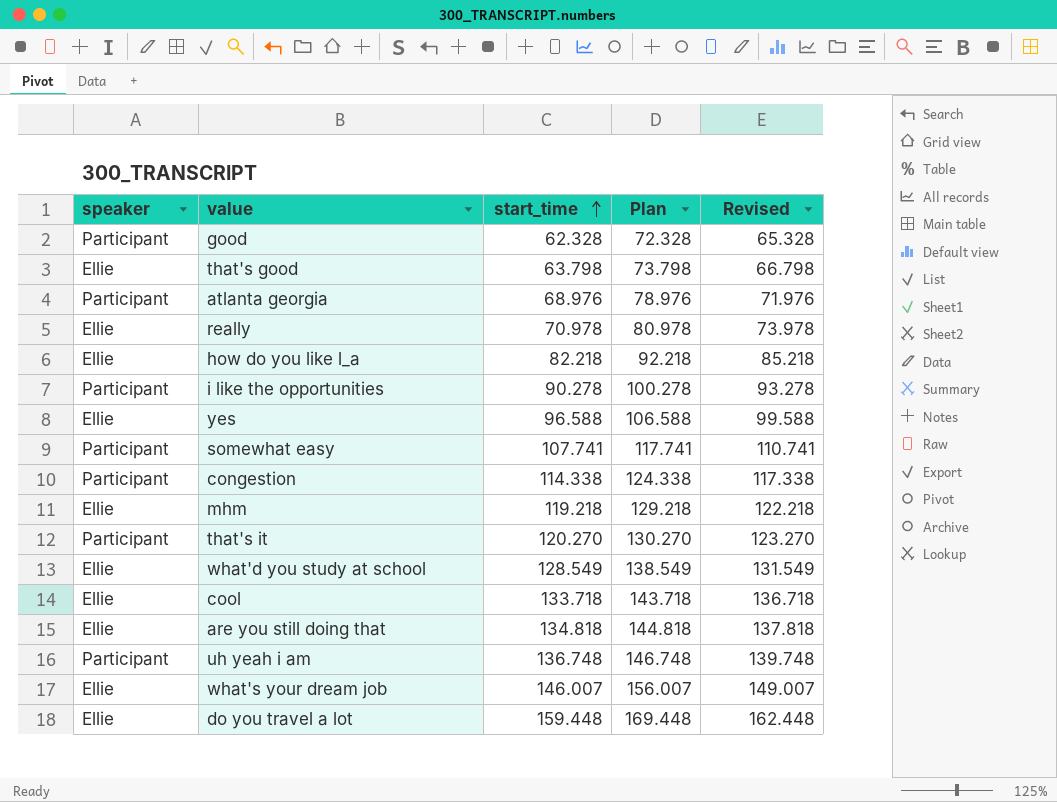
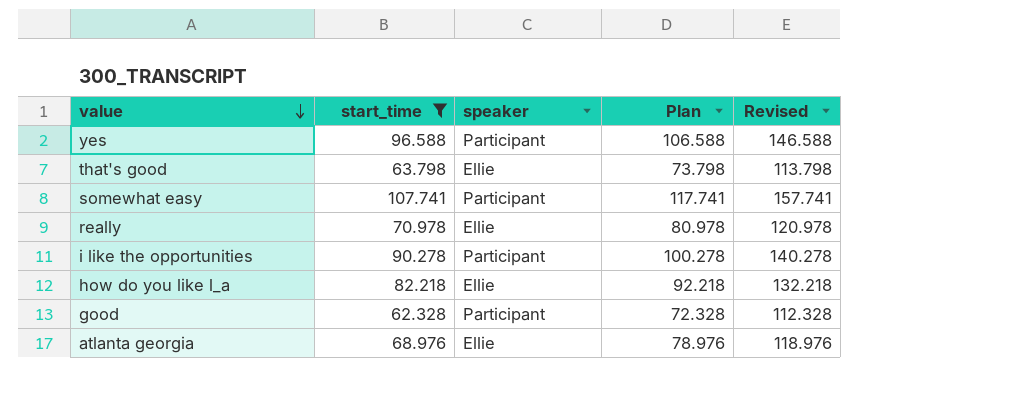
filter: none -> start_time <= 107.741
row order: start_time ascending -> value descending
column speaker | position: 1 -> 3
column Revised | formula: [start_time] + 3 -> [start_time] + 50
yes | speaker: Ellie -> Participant
atlanta georgia | speaker: Participant -> Ellie

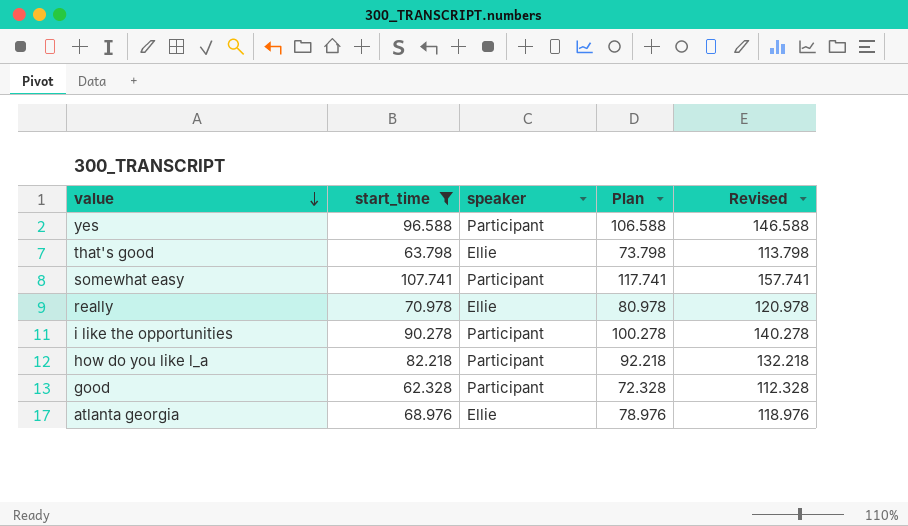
how do you like l_a | speaker: Ellie -> Participant

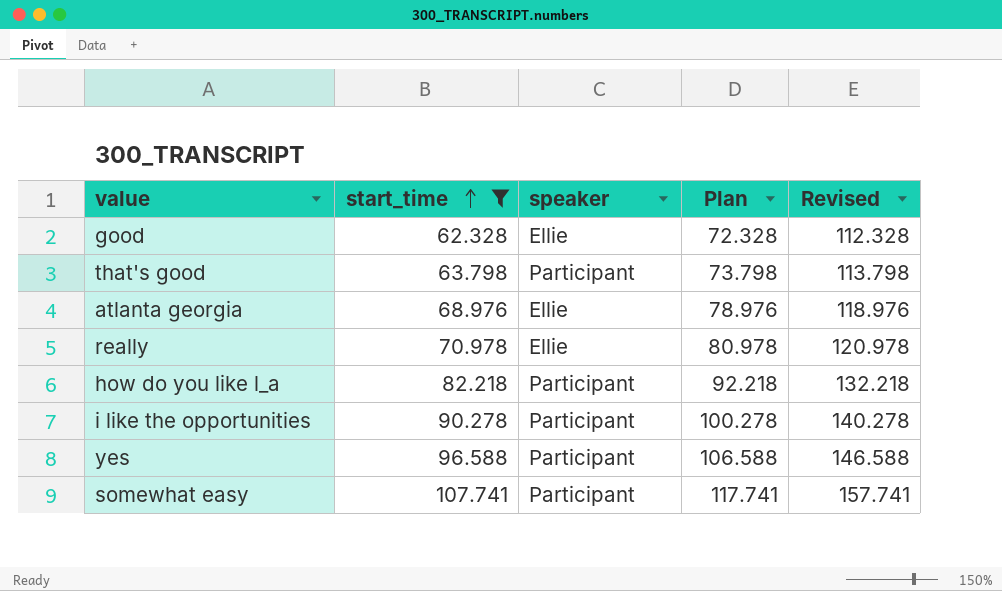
row order: value descending -> start_time ascending
good | speaker: Participant -> Ellie
that's good | speaker: Ellie -> Participant

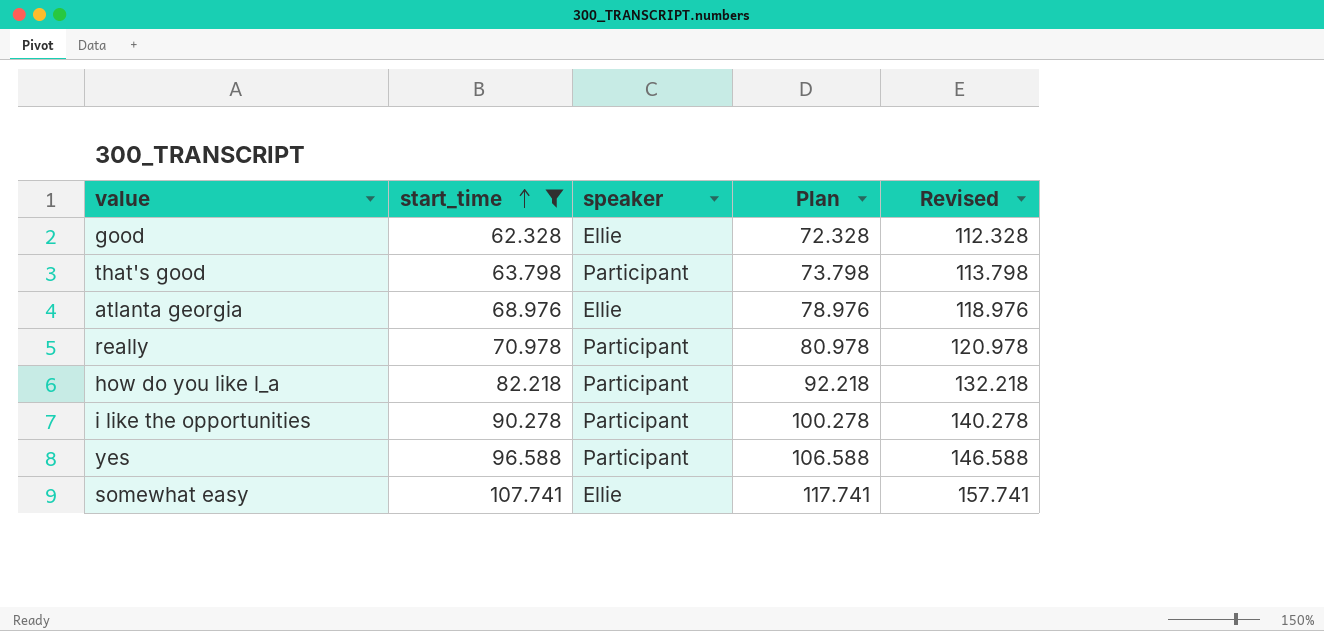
really | speaker: Ellie -> Participant
somewhat easy | speaker: Participant -> Ellie

